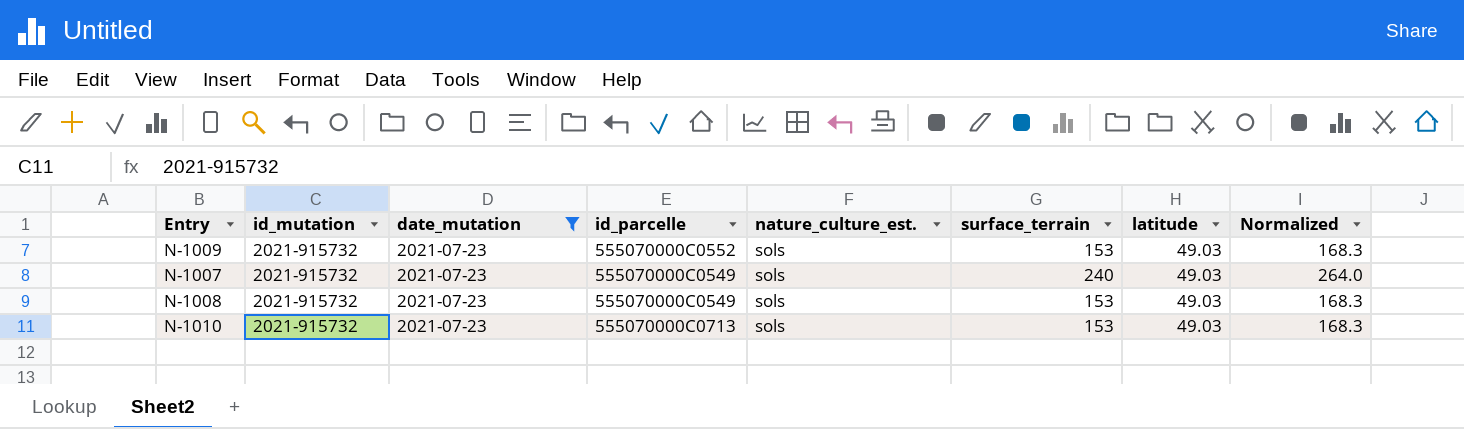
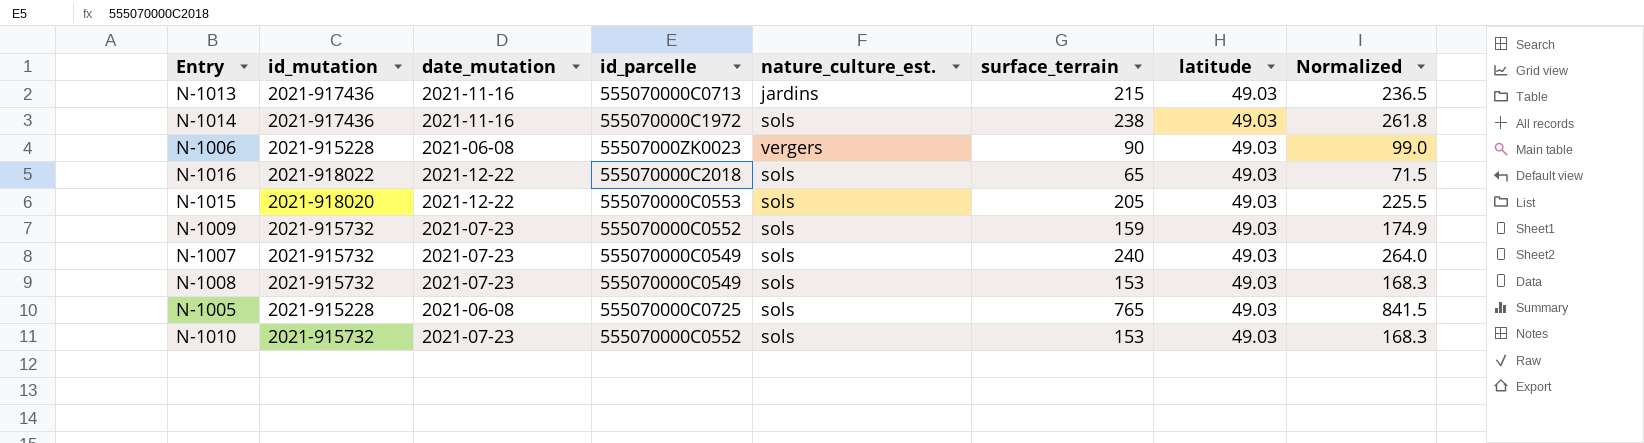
filter: date_mutation = 2021-07-23 -> none
N-1009 | surface_terrain: 153 -> 159
N-1009 | Normalized: 168.3 -> 174.9
N-1010 | id_parcelle: 555070000C0713 -> 555070000C0552

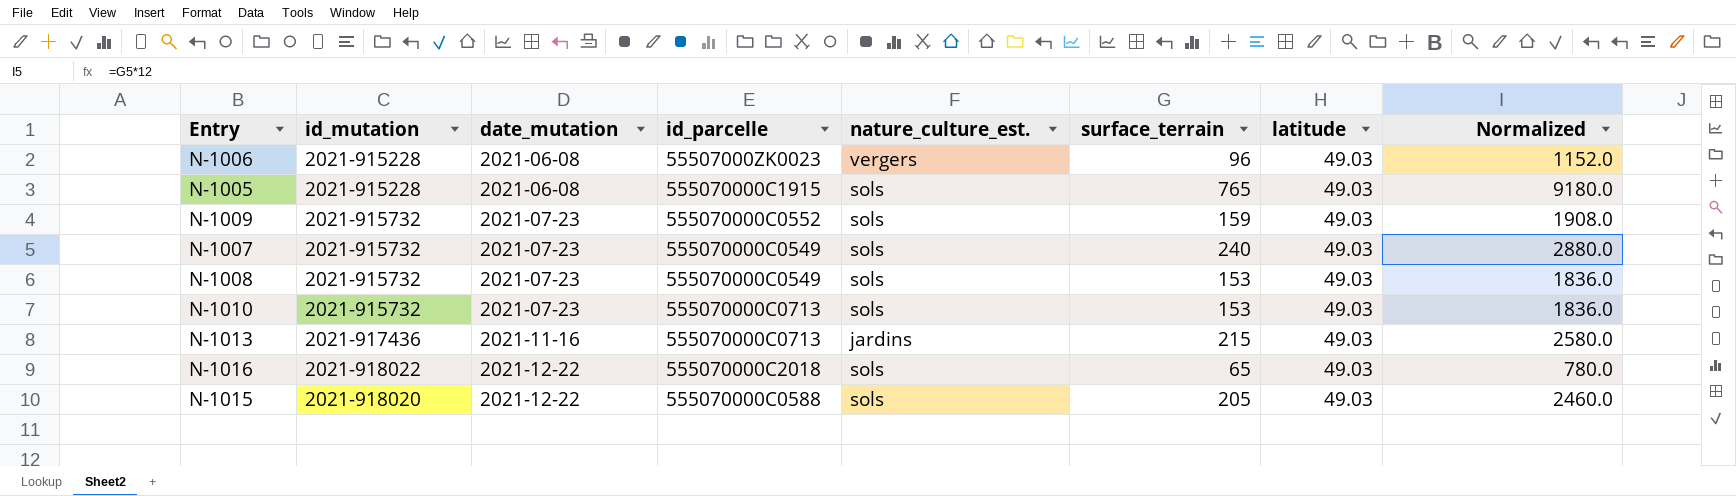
row order: none -> date_mutation ascending
column Normalized | formula: [surface_terrain] * 1.1 -> [surface_terrain] * 12
row N-1014: 2021-917436 | 2021-11-16 | 555070000C1972 | sols | 238 | 49.03 | 261.8 -> none
N-1006 | surface_terrain: 90 -> 96
N-1005 | id_parcelle: 555070000C0725 -> 555070000C1915
N-1010 | id_parcelle: 555070000C0552 -> 555070000C0713
N-1015 | id_parcelle: 555070000C0553 -> 555070000C0588

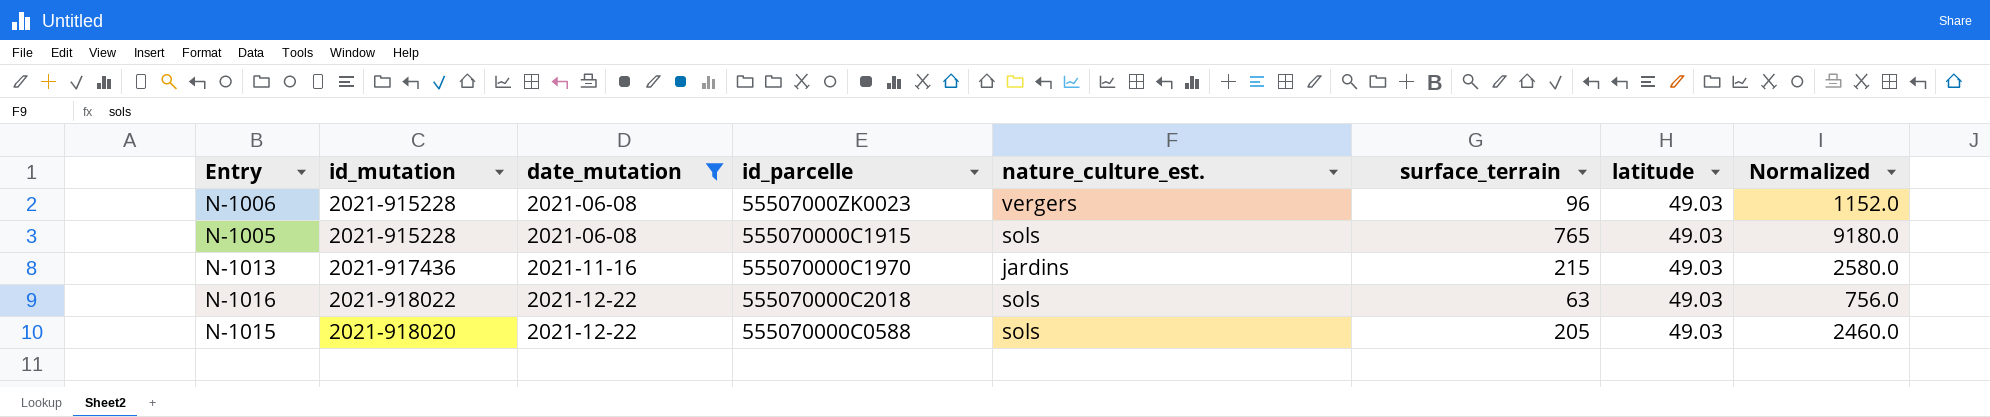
filter: none -> date_mutation != 2021-07-23
N-1013 | id_parcelle: 555070000C0713 -> 555070000C1970
N-1016 | surface_terrain: 65 -> 63
N-1016 | Normalized: 780.0 -> 756.0

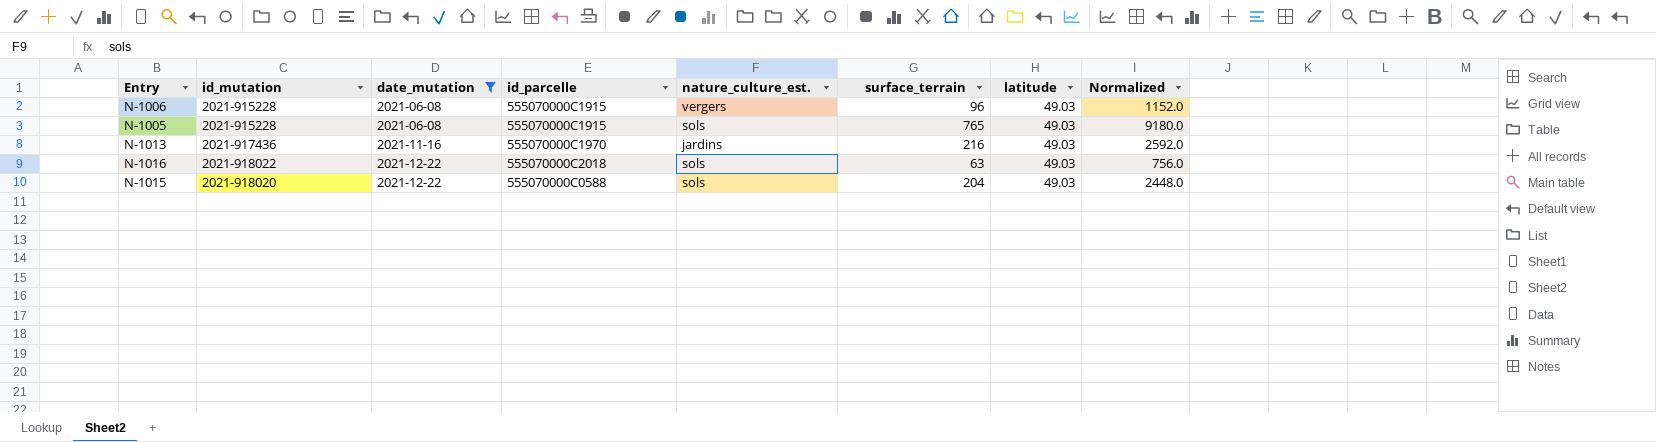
N-1006 | id_parcelle: 55507000ZK0023 -> 555070000C1915
N-1013 | surface_terrain: 215 -> 216
N-1013 | Normalized: 2580.0 -> 2592.0
N-1015 | surface_terrain: 205 -> 204
N-1015 | Normalized: 2460.0 -> 2448.0

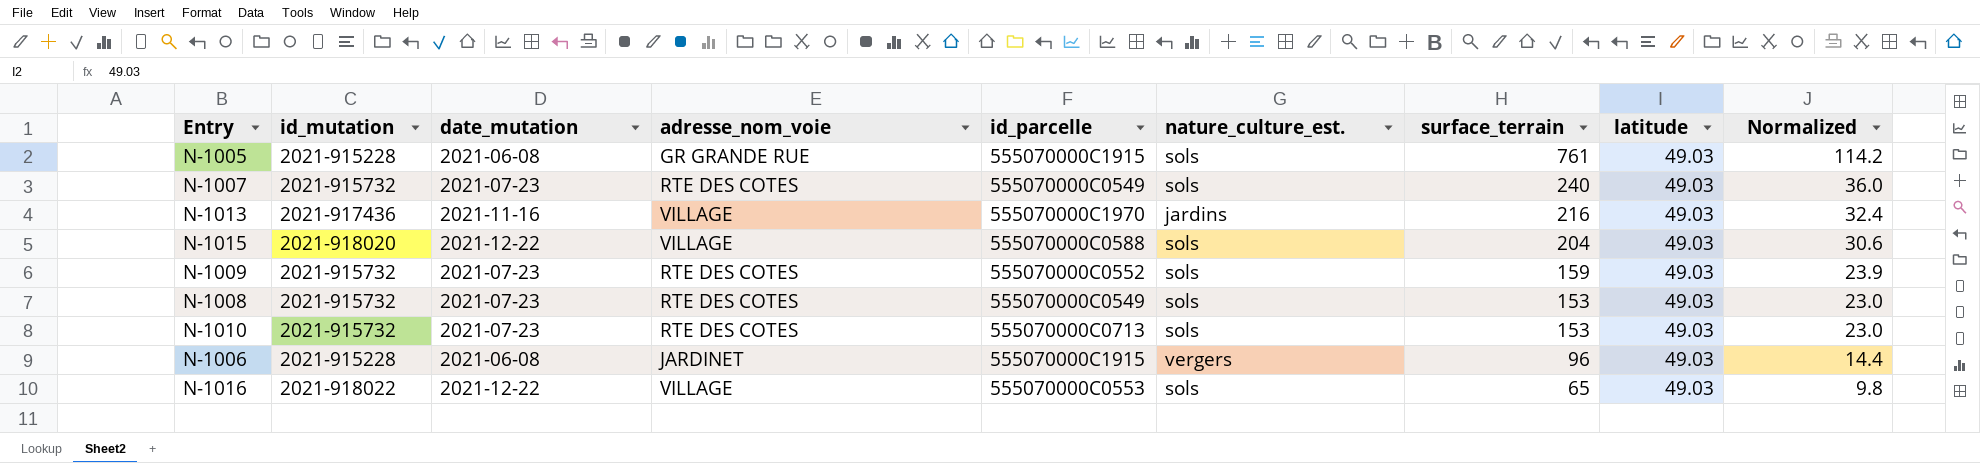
filter: date_mutation != 2021-07-23 -> none
row order: date_mutation ascending -> surface_terrain descending
column adresse_nom_voie | position: none -> 4
column Normalized | formula: [surface_terrain] * 12 -> [surface_terrain] * 0.15
N-1005 | surface_terrain: 765 -> 761
N-1016 | id_parcelle: 555070000C2018 -> 555070000C0553
N-1016 | surface_terrain: 63 -> 65

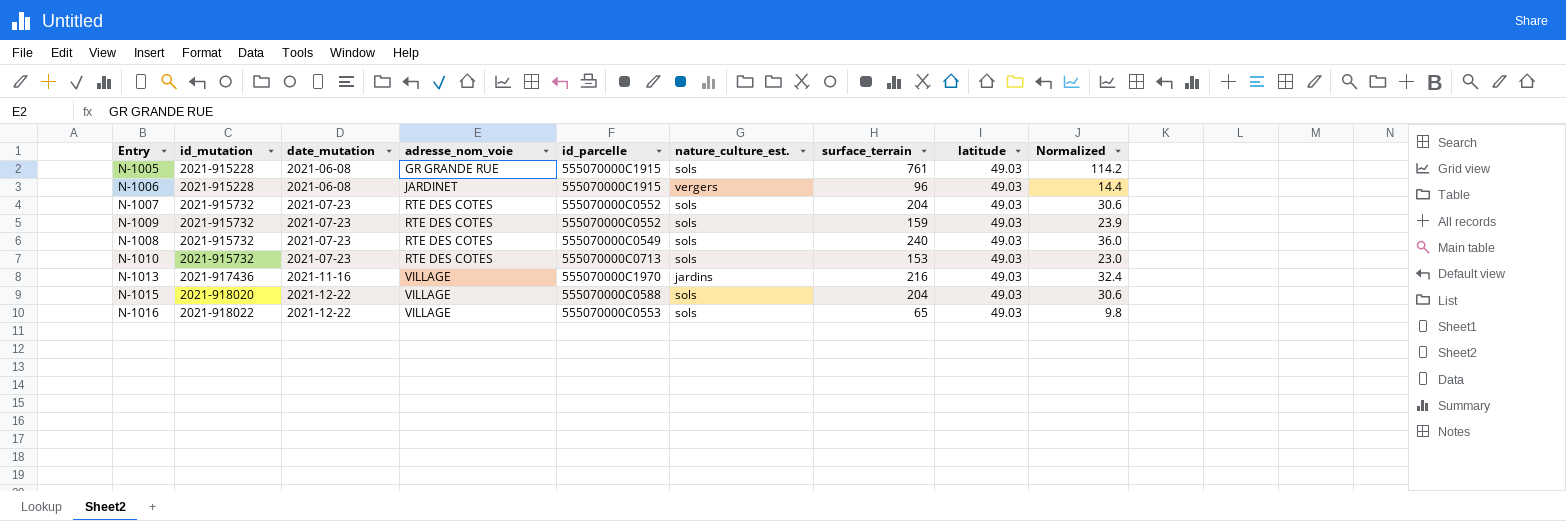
row order: surface_terrain descending -> id_mutation ascending
N-1007 | id_parcelle: 555070000C0549 -> 555070000C0552
N-1007 | surface_terrain: 240 -> 204
N-1007 | Normalized: 36.0 -> 30.6
N-1008 | surface_terrain: 153 -> 240
N-1008 | Normalized: 23.0 -> 36.0

